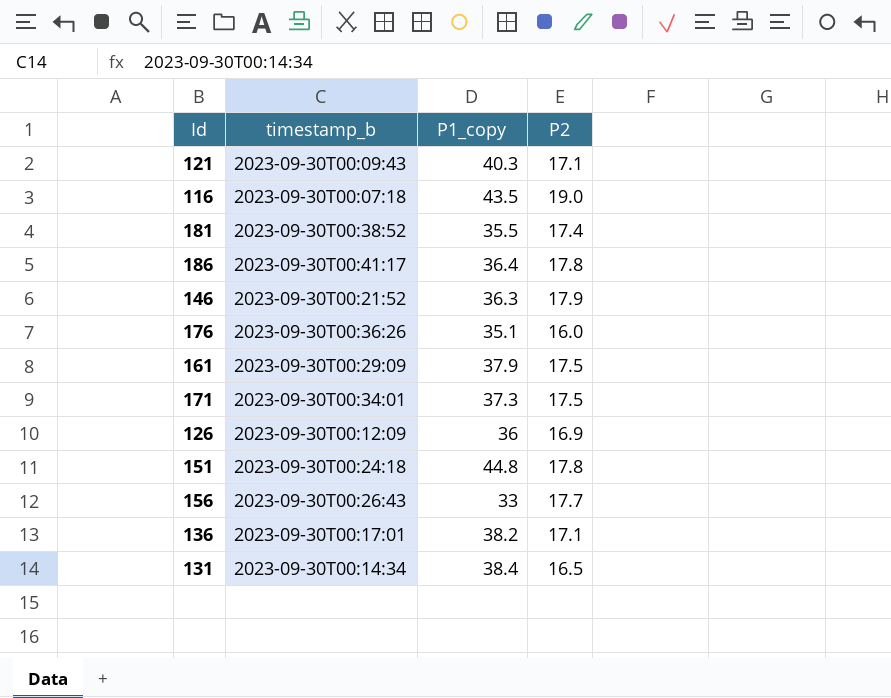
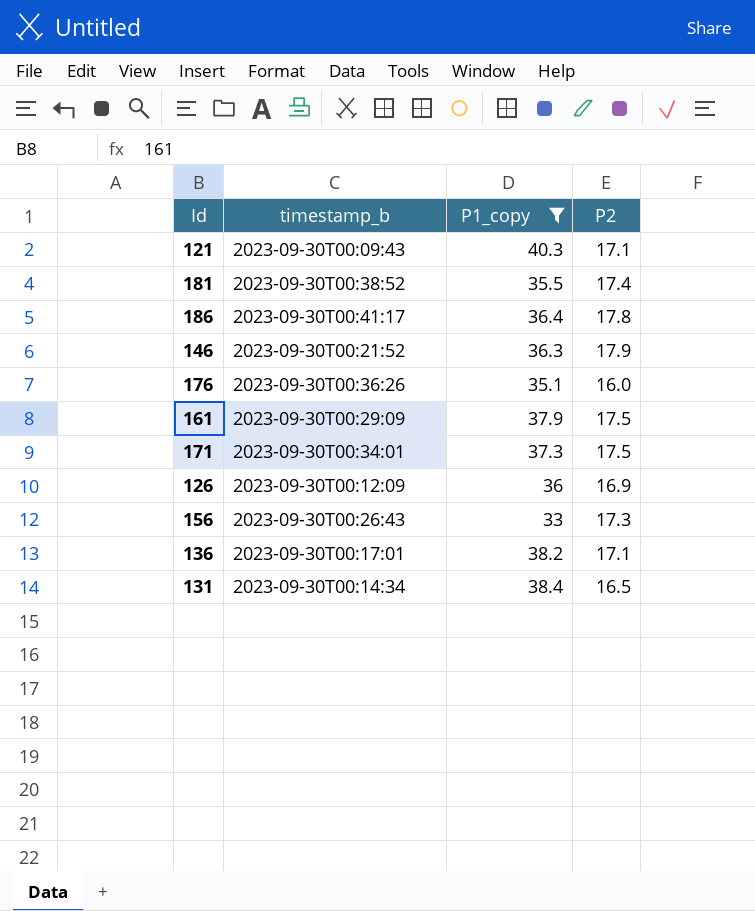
filter: none -> P1_copy <= 40.3
156 | P2: 17.7 -> 17.3

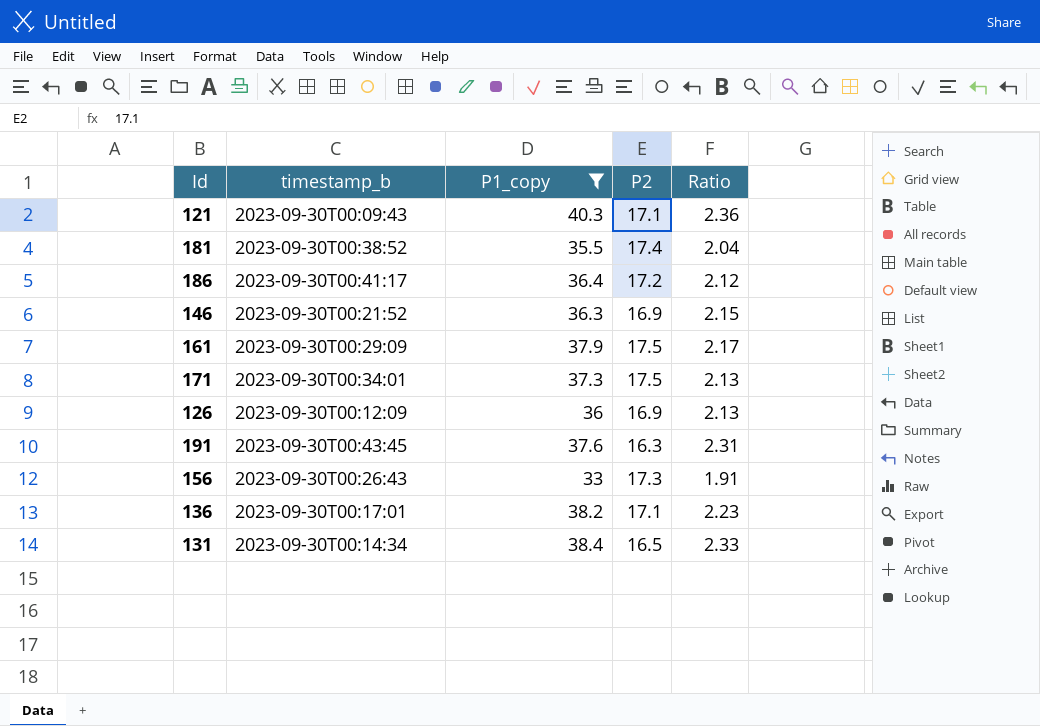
column Ratio | formula: none -> [P1_copy] / [P2]
row 176: 2023-09-30T00:36:26 | 35.1 | 16.0 -> none
186 | P2: 17.8 -> 17.2
146 | P2: 17.9 -> 16.9
row 191: none -> 2023-09-30T00:43:45 | 37.6 | 16.3 | 2.31

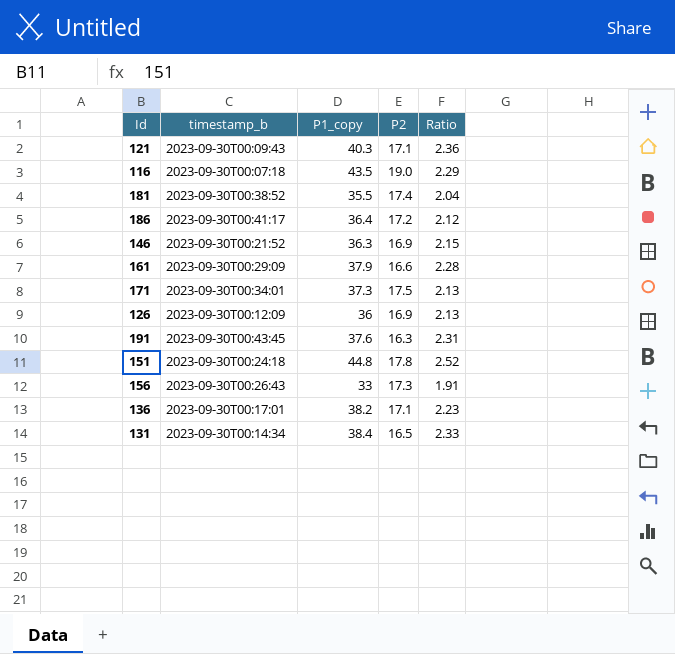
filter: P1_copy <= 40.3 -> none
161 | P2: 17.5 -> 16.6
161 | Ratio: 2.17 -> 2.28

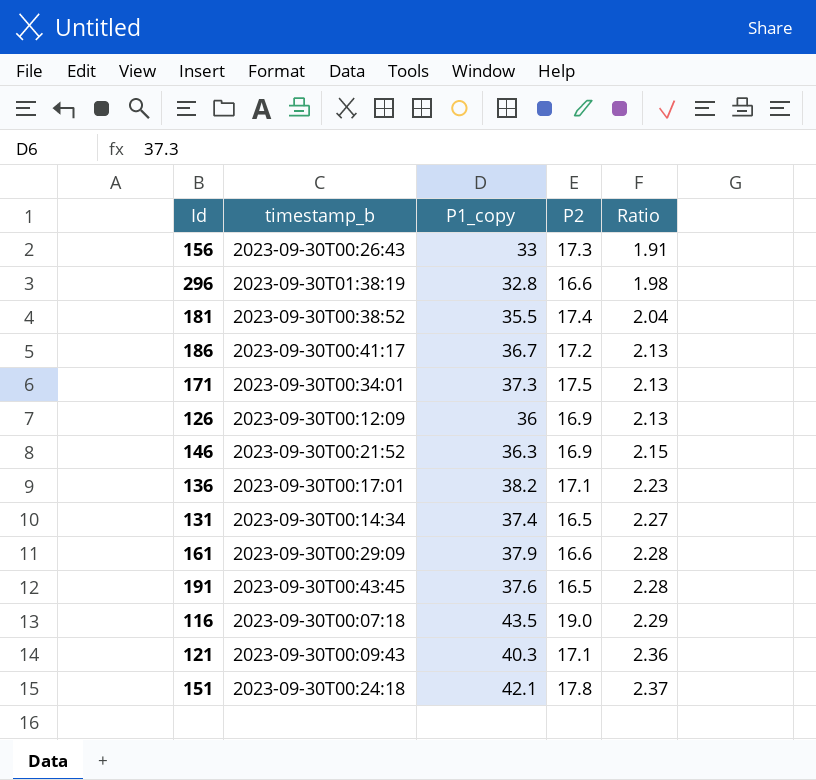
row order: none -> Ratio ascending
row 296: none -> 2023-09-30T01:38:19 | 32.8 | 16.6 | 1.98
186 | P1_copy: 36.4 -> 36.7
186 | Ratio: 2.12 -> 2.13
131 | P1_copy: 38.4 -> 37.4
131 | Ratio: 2.33 -> 2.27
191 | P2: 16.3 -> 16.5
191 | Ratio: 2.31 -> 2.28
151 | P1_copy: 44.8 -> 42.1
151 | Ratio: 2.52 -> 2.37

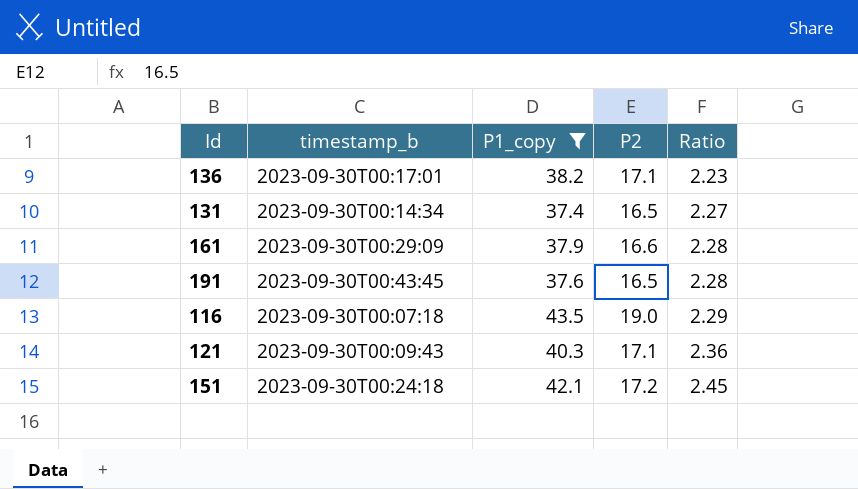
filter: none -> P1_copy >= 37.4
151 | P2: 17.8 -> 17.2
151 | Ratio: 2.37 -> 2.45

